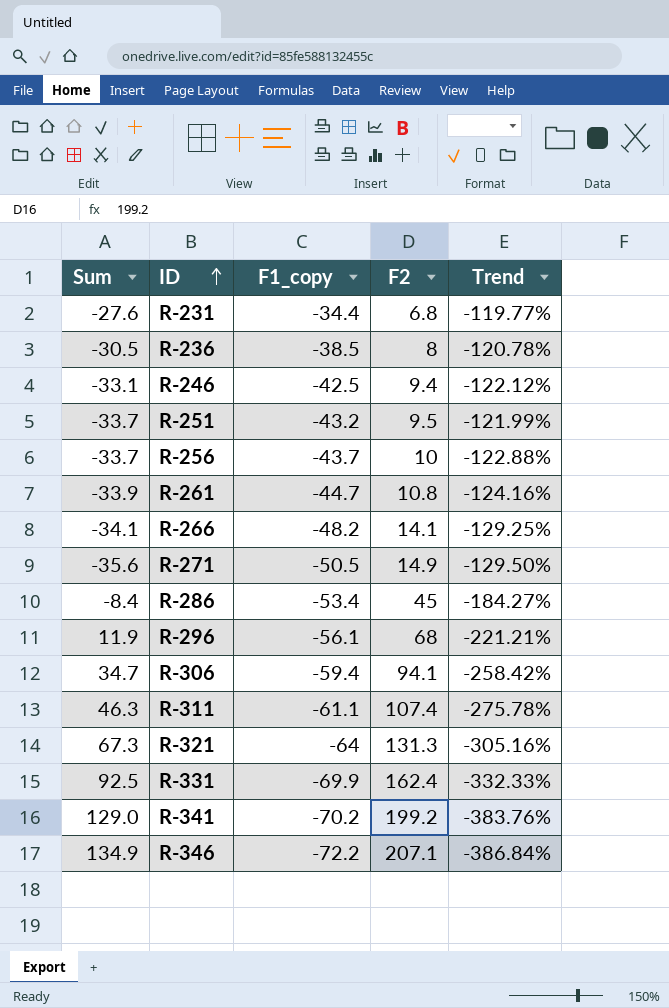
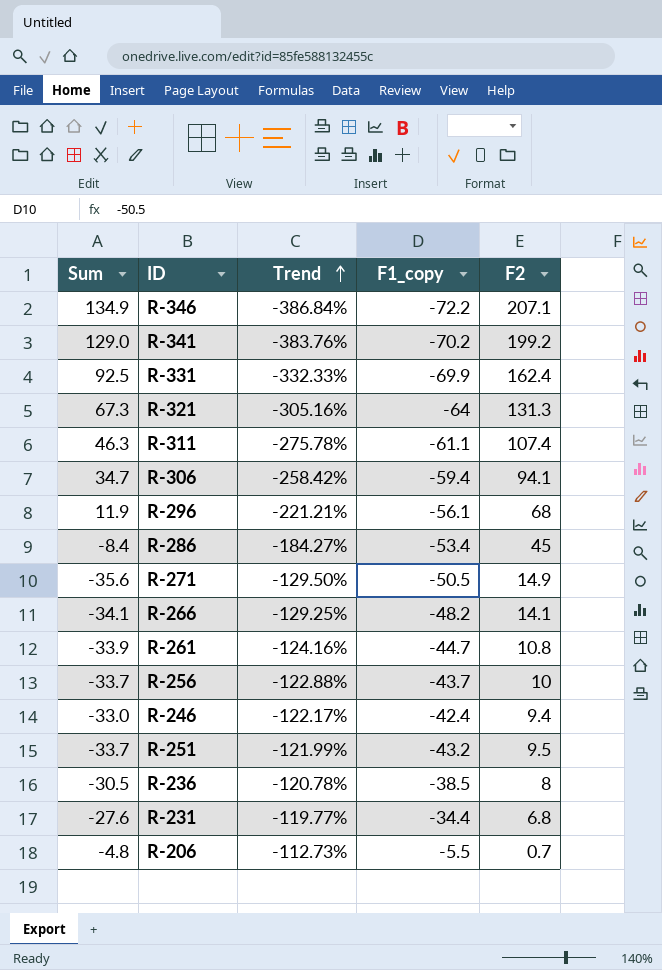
row order: ID ascending -> Trend ascending
column Trend | position: 5 -> 3
R-246 | Sum: -33.1 -> -33.0
R-246 | Trend: -122.12% -> -122.17%
R-246 | F1_copy: -42.5 -> -42.4
row R-206: none -> -4.8 | -112.73% | -5.5 | 0.7

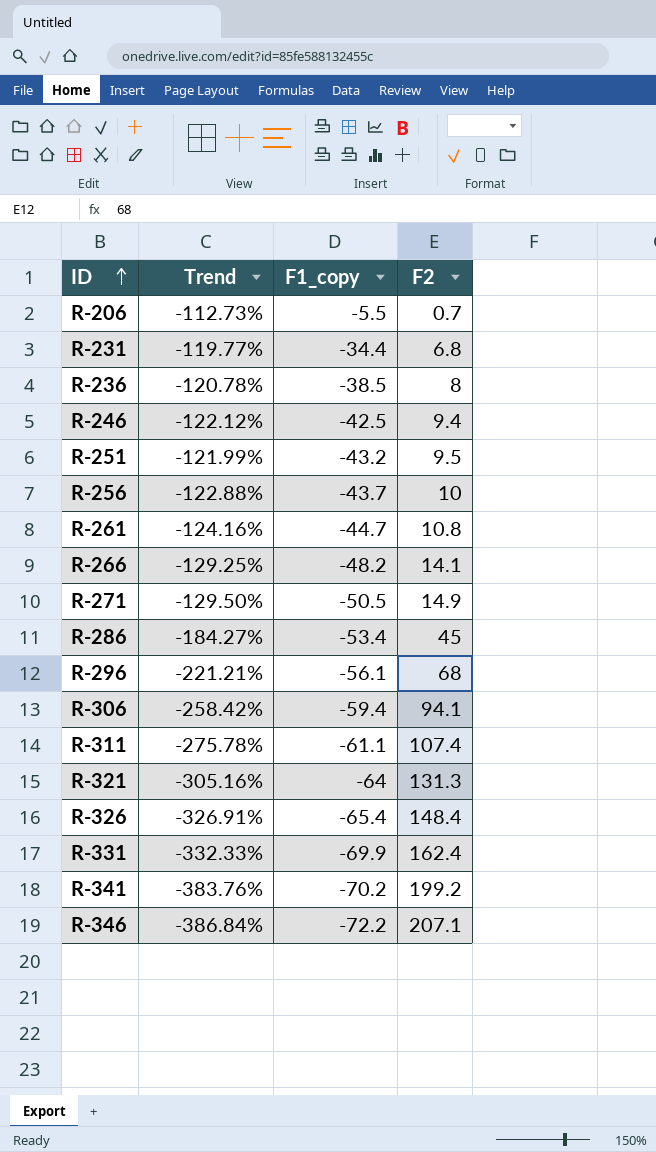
row order: Trend ascending -> ID ascending
column Sum | formula: [F1_copy] + [F2] -> none
R-246 | Trend: -122.17% -> -122.12%
R-246 | F1_copy: -42.4 -> -42.5
row R-326: none -> -326.91% | -65.4 | 148.4

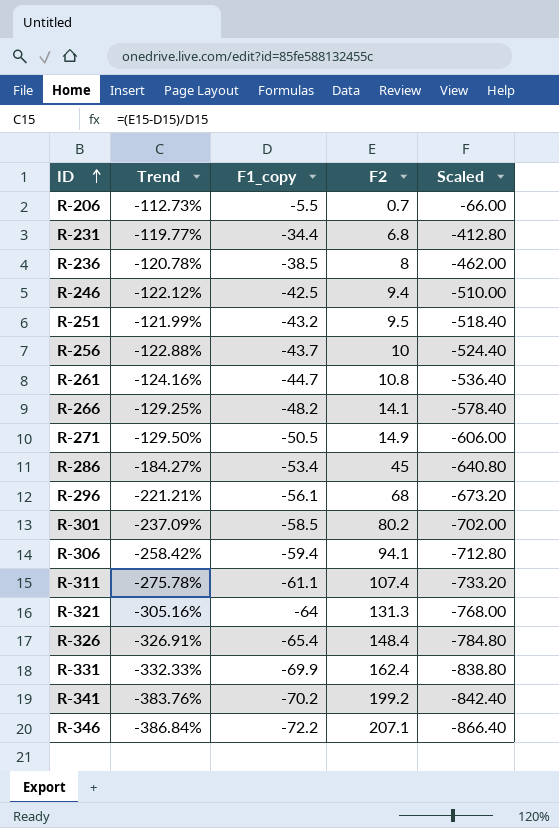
column Scaled | formula: none -> [F1_copy] * 12
row R-301: none -> -237.09% | -58.5 | 80.2 | -702.00

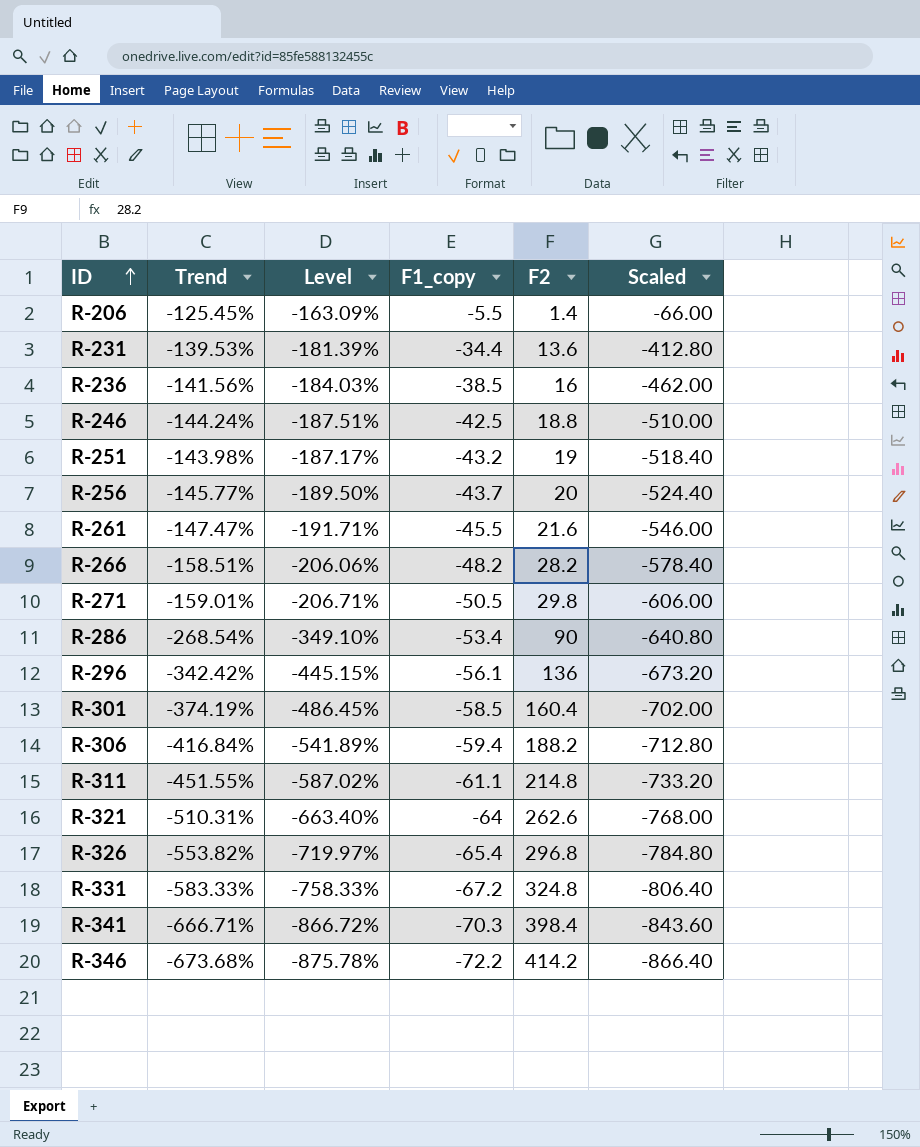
column Level | formula: none -> [Trend] * 1.3
R-206 | Trend: -112.73% -> -125.45%
R-206 | F2: 0.7 -> 1.4
R-231 | Trend: -119.77% -> -139.53%
R-231 | F2: 6.8 -> 13.6
R-236 | Trend: -120.78% -> -141.56%
R-236 | F2: 8 -> 16
R-246 | Trend: -122.12% -> -144.24%
R-246 | F2: 9.4 -> 18.8
R-251 | Trend: -121.99% -> -143.98%
R-251 | F2: 9.5 -> 19
R-256 | Trend: -122.88% -> -145.77%
R-256 | F2: 10 -> 20
R-261 | Trend: -124.16% -> -147.47%
R-261 | F1_copy: -44.7 -> -45.5
R-261 | F2: 10.8 -> 21.6
R-261 | Scaled: -536.40 -> -546.00
R-266 | Trend: -129.25% -> -158.51%
R-266 | F2: 14.1 -> 28.2
R-271 | Trend: -129.50% -> -159.01%
R-271 | F2: 14.9 -> 29.8
R-286 | Trend: -184.27% -> -268.54%
R-286 | F2: 45 -> 90
R-296 | Trend: -221.21% -> -342.42%
R-296 | F2: 68 -> 136
R-301 | Trend: -237.09% -> -374.19%
R-301 | F2: 80.2 -> 160.4
R-306 | Trend: -258.42% -> -416.84%
R-306 | F2: 94.1 -> 188.2
R-311 | Trend: -275.78% -> -451.55%
R-311 | F2: 107.4 -> 214.8
R-321 | Trend: -305.16% -> -510.31%
R-321 | F2: 131.3 -> 262.6
R-326 | Trend: -326.91% -> -553.82%
R-326 | F2: 148.4 -> 296.8
R-331 | Trend: -332.33% -> -583.33%
R-331 | F1_copy: -69.9 -> -67.2
R-331 | F2: 162.4 -> 324.8
R-331 | Scaled: -838.80 -> -806.40
R-341 | Trend: -383.76% -> -666.71%
R-341 | F1_copy: -70.2 -> -70.3
R-341 | F2: 199.2 -> 398.4
R-341 | Scaled: -842.40 -> -843.60
R-346 | Trend: -386.84% -> -673.68%
R-346 | F2: 207.1 -> 414.2

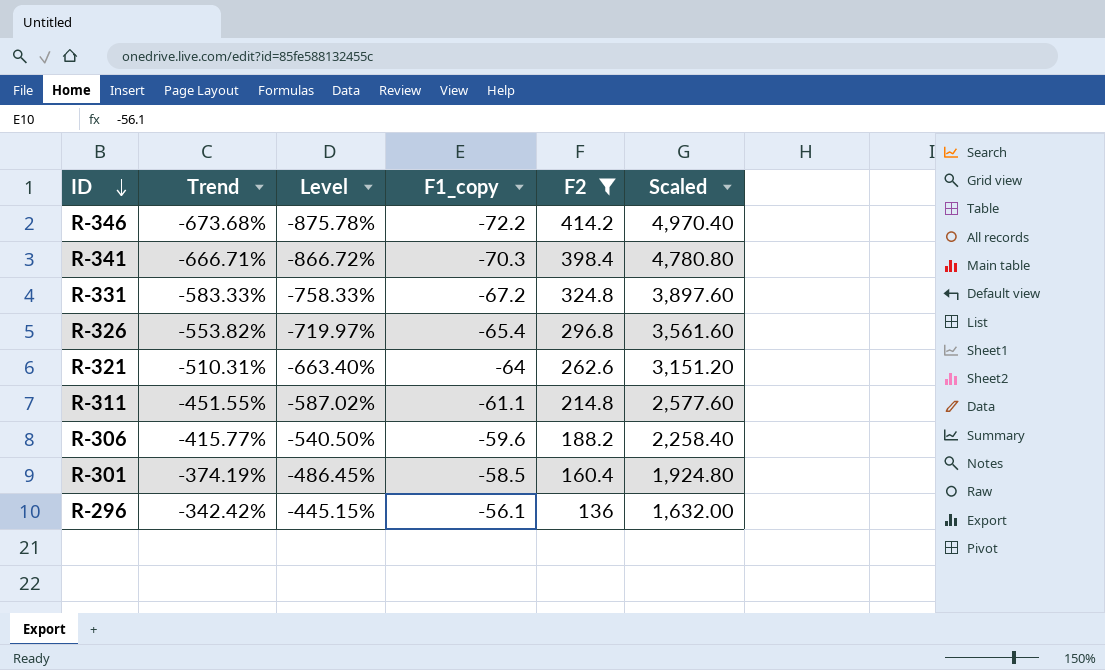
filter: none -> F2 >= 136
row order: ID ascending -> ID descending
column Scaled | formula: [F1_copy] * 12 -> [F2] * 12
R-306 | Trend: -416.84% -> -415.77%
R-306 | Level: -541.89% -> -540.50%
R-306 | F1_copy: -59.4 -> -59.6

